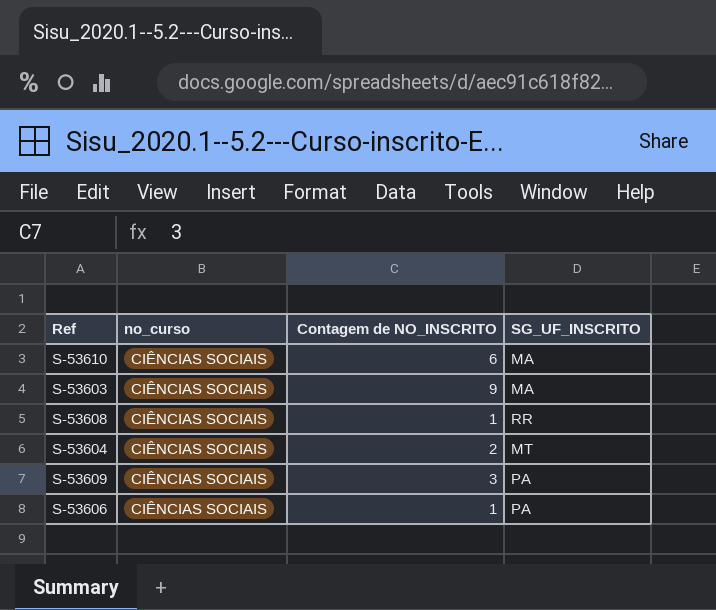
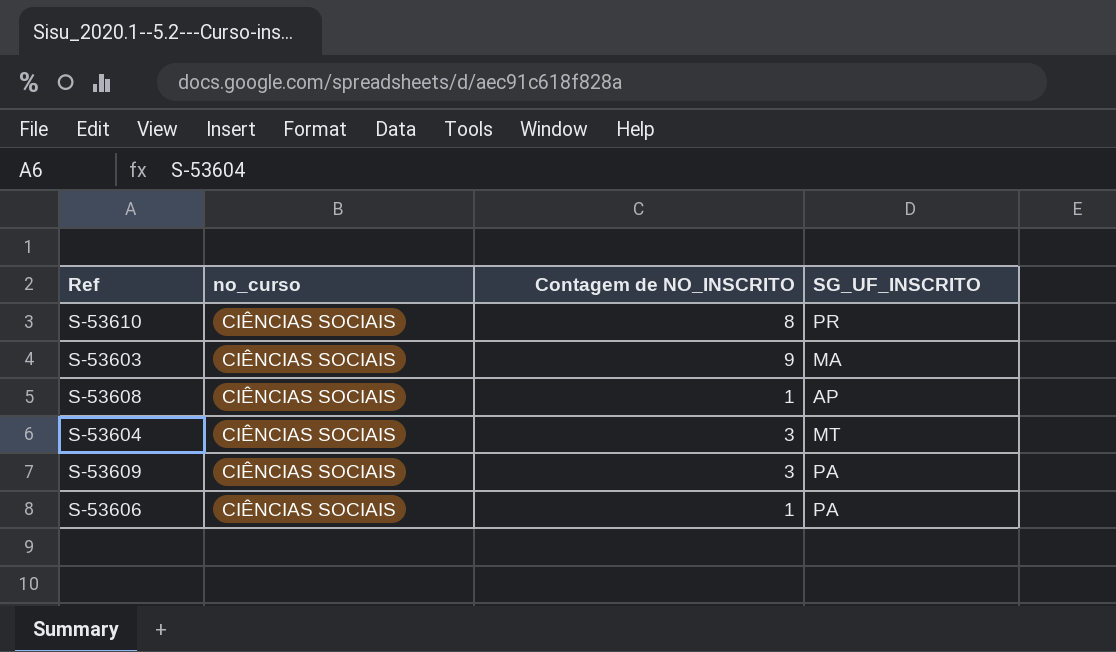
S-53610 | Contagem de NO_INSCRITO: 6 -> 8
S-53610 | SG_UF_INSCRITO: MA -> PR
S-53608 | SG_UF_INSCRITO: RR -> AP
S-53604 | Contagem de NO_INSCRITO: 2 -> 3

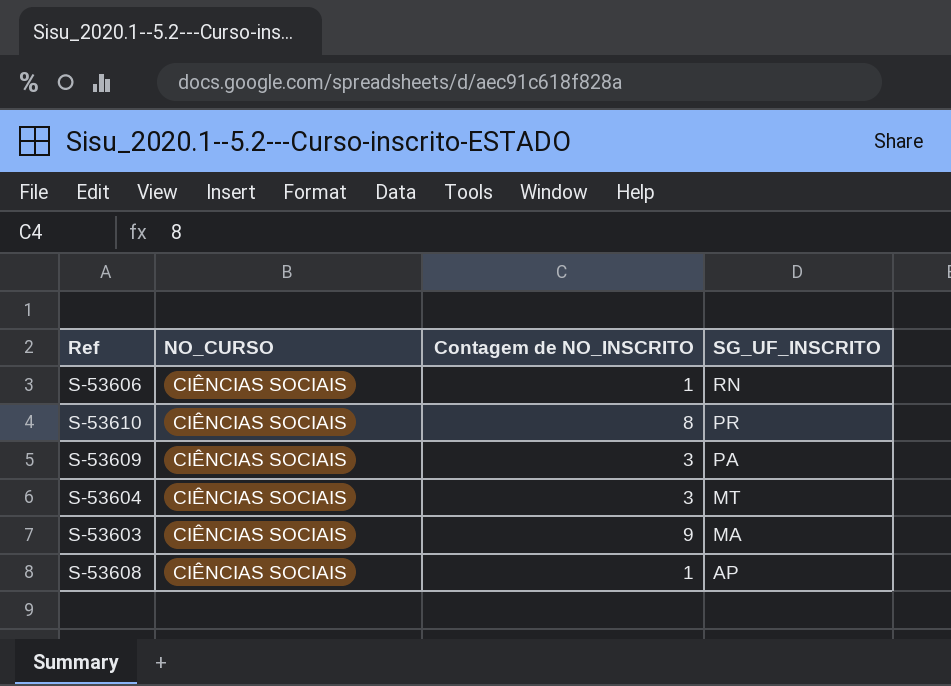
row order: none -> SG_UF_INSCRITO descending
column name: no_curso -> NO_CURSO
S-53606 | SG_UF_INSCRITO: PA -> RN

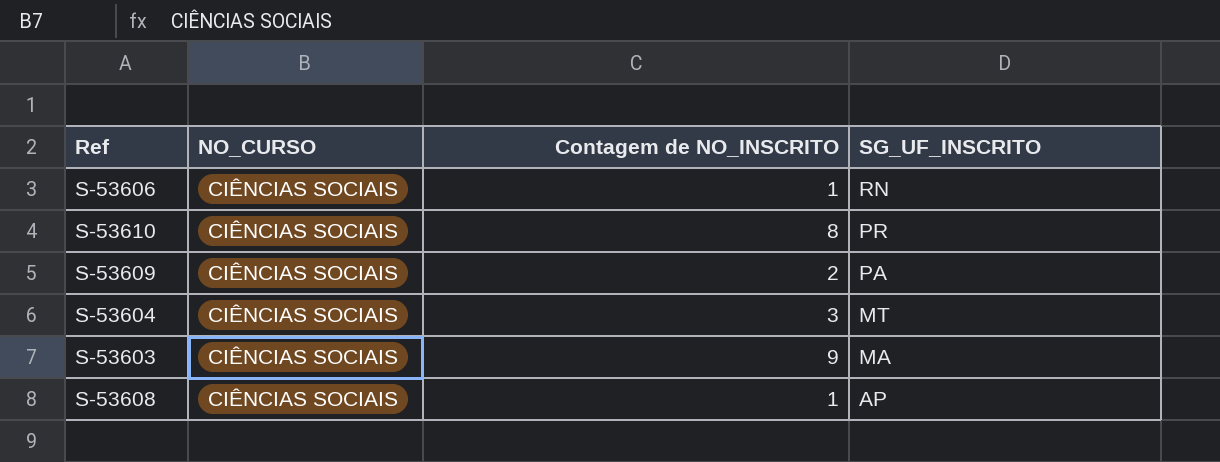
S-53609 | Contagem de NO_INSCRITO: 3 -> 2

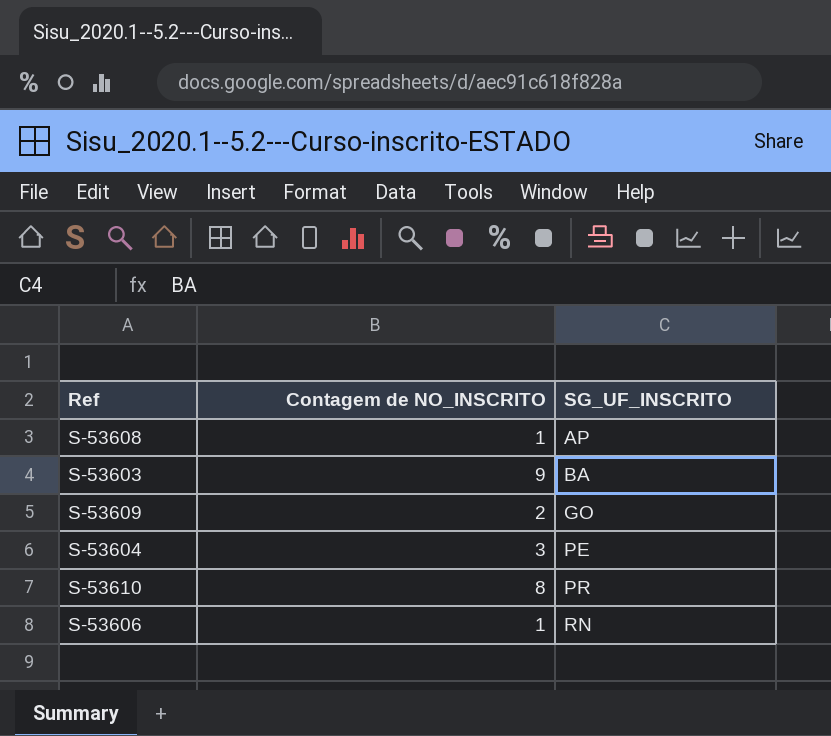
row order: SG_UF_INSCRITO descending -> SG_UF_INSCRITO ascending
column NO_CURSO | position: 2 -> none
S-53603 | SG_UF_INSCRITO: MA -> BA
S-53609 | SG_UF_INSCRITO: PA -> GO
S-53604 | SG_UF_INSCRITO: MT -> PE

